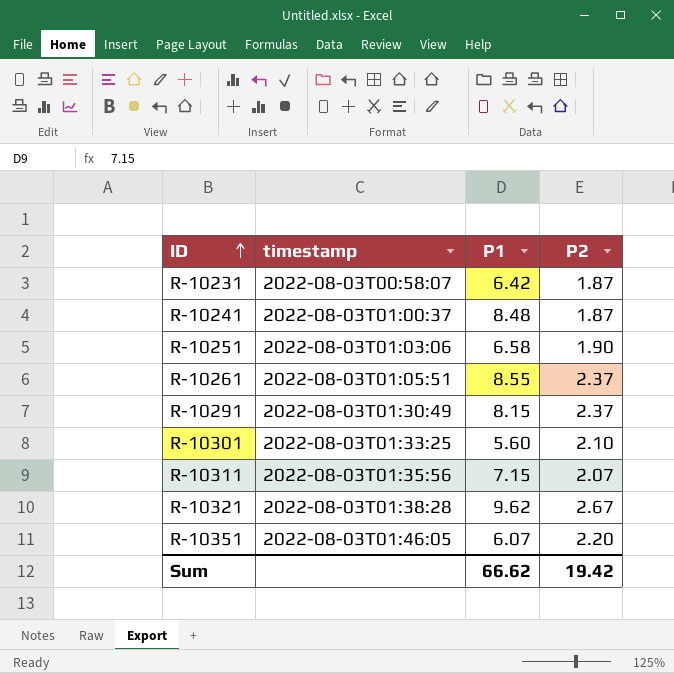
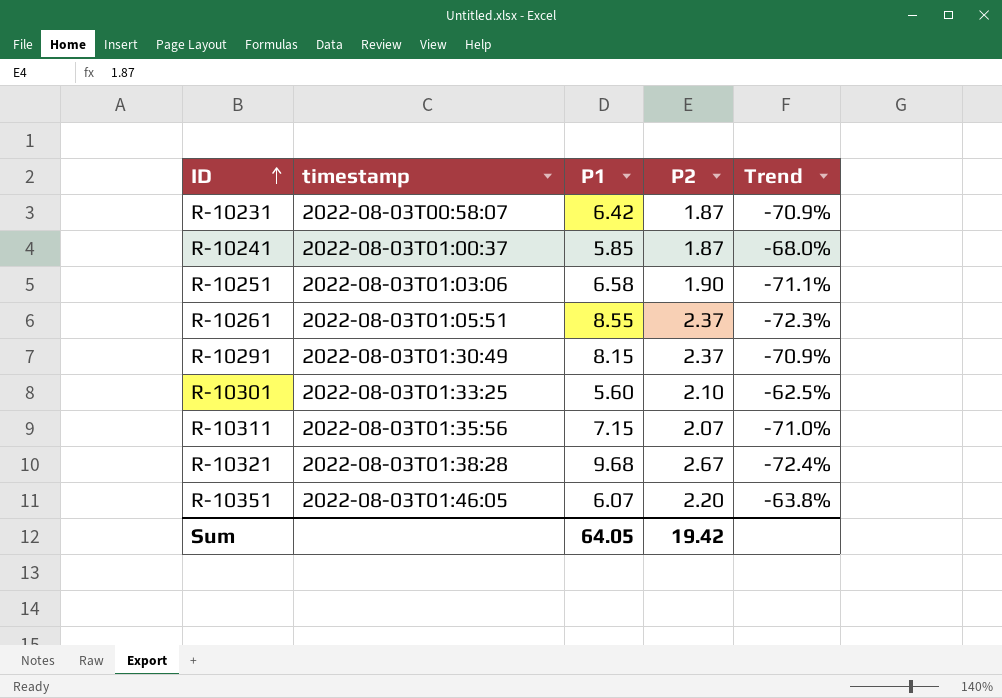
column Trend | formula: none -> ([P2] - [P1]) / [P1]
R-10241 | P1: 8.48 -> 5.85
R-10321 | P1: 9.62 -> 9.68
Sum | P1: 66.62 -> 64.05

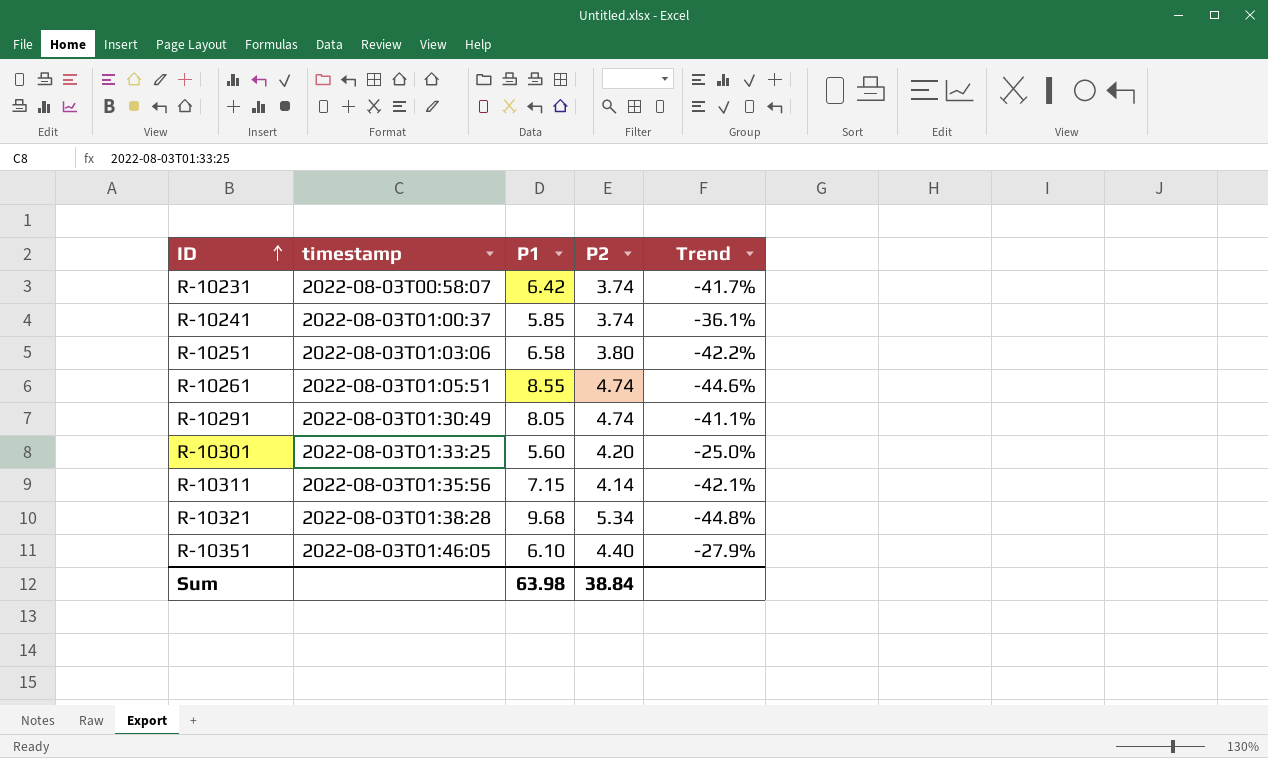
R-10231 | P2: 1.87 -> 3.74
R-10231 | Trend: -70.9% -> -41.7%
R-10241 | P2: 1.87 -> 3.74
R-10241 | Trend: -68.0% -> -36.1%
R-10251 | P2: 1.90 -> 3.80
R-10251 | Trend: -71.1% -> -42.2%
R-10261 | P2: 2.37 -> 4.74
R-10261 | Trend: -72.3% -> -44.6%
R-10291 | P1: 8.15 -> 8.05
R-10291 | P2: 2.37 -> 4.74
R-10291 | Trend: -70.9% -> -41.1%
R-10301 | P2: 2.10 -> 4.20
R-10301 | Trend: -62.5% -> -25.0%
R-10311 | P2: 2.07 -> 4.14
R-10311 | Trend: -71.0% -> -42.1%
R-10321 | P2: 2.67 -> 5.34
R-10321 | Trend: -72.4% -> -44.8%
R-10351 | P1: 6.07 -> 6.10
R-10351 | P2: 2.20 -> 4.40
R-10351 | Trend: -63.8% -> -27.9%
Sum | P1: 64.05 -> 63.98
Sum | P2: 19.42 -> 38.84

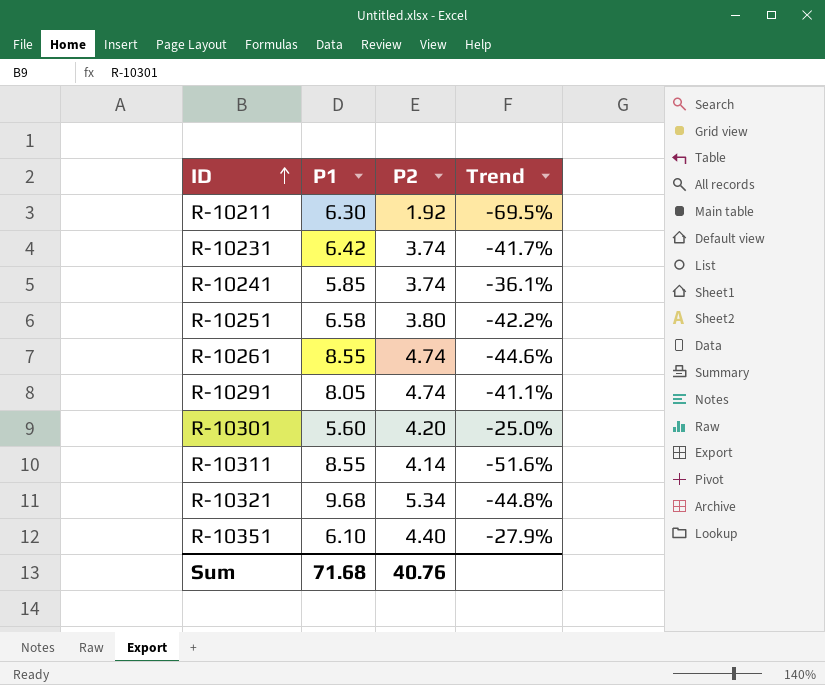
column timestamp | position: 2 -> none
row R-10211: none -> 6.30 | 1.92 | -69.5%
R-10311 | P1: 7.15 -> 8.55
R-10311 | Trend: -42.1% -> -51.6%
Sum | P1: 63.98 -> 71.68
Sum | P2: 38.84 -> 40.76

